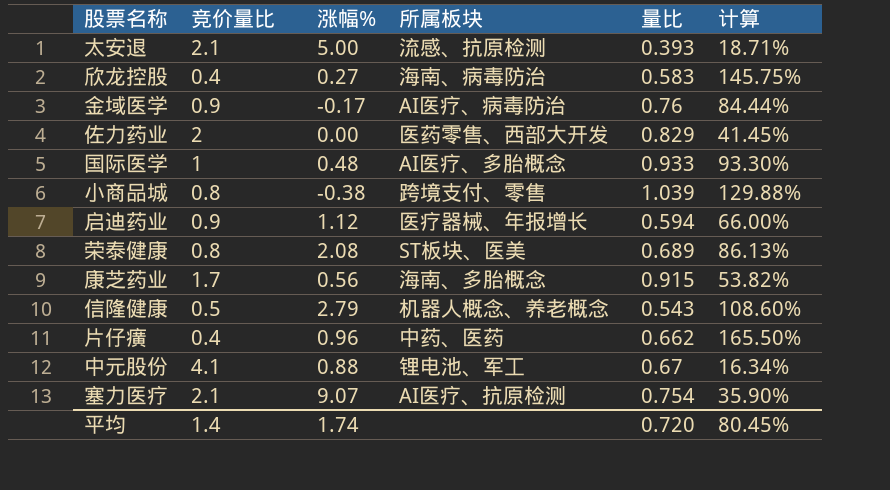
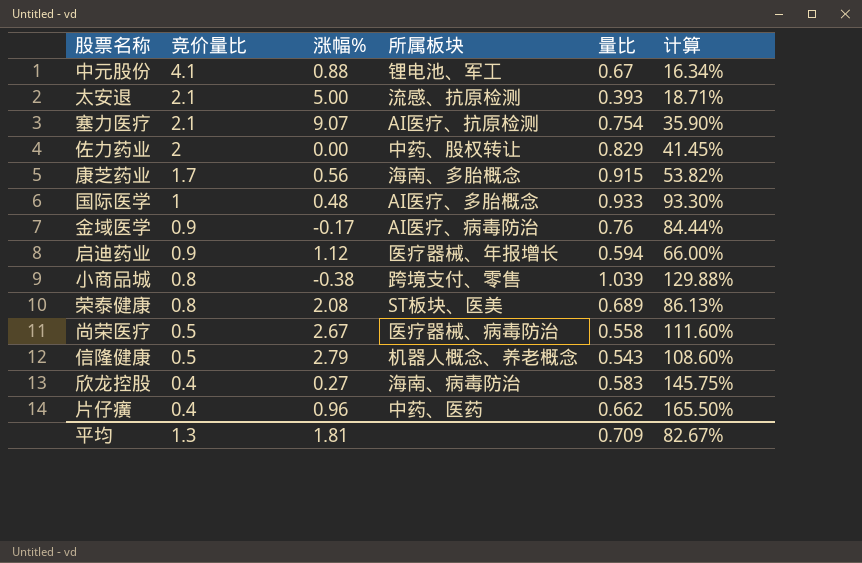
row order: none -> 竞价量比 descending
佐力药业 | 所属板块: 医药零售、西部大开发 -> 中药、股权转让
row 尚荣医疗: none -> 0.5 | 2.67 | 医疗器械、病毒防治 | 0.558 | 111.60%
平均 | 竞价量比: 1.4 -> 1.3
平均 | 涨幅%: 1.74 -> 1.81
平均 | 量比: 0.720 -> 0.709
平均 | 计算: 80.45% -> 82.67%

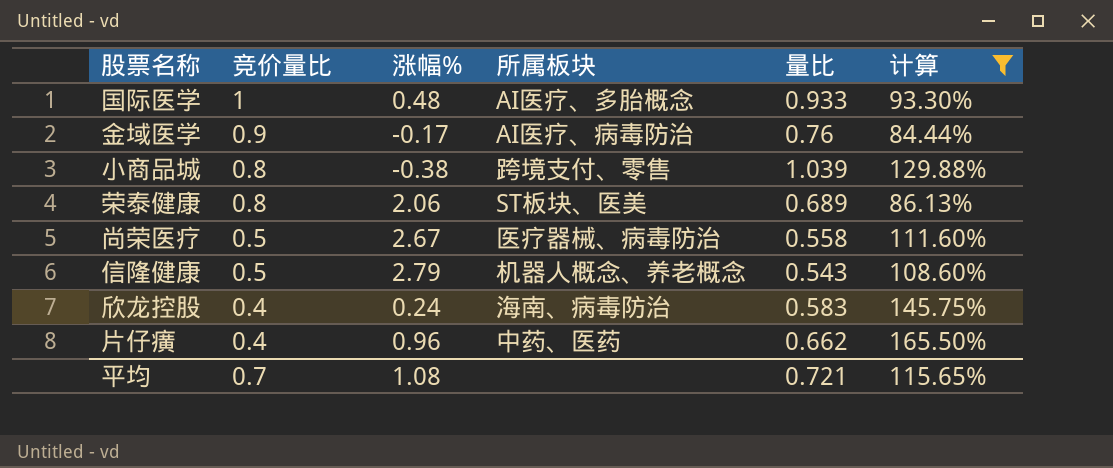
filter: none -> 计算 >= 84.44%
荣泰健康 | 涨幅%: 2.08 -> 2.06
欣龙控股 | 涨幅%: 0.27 -> 0.24
平均 | 竞价量比: 1.3 -> 0.7
平均 | 涨幅%: 1.81 -> 1.08
平均 | 量比: 0.709 -> 0.721
平均 | 计算: 82.67% -> 115.65%

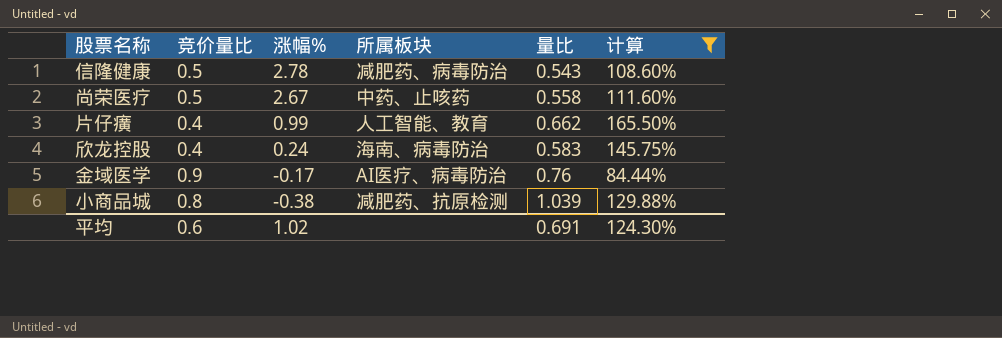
row order: 竞价量比 descending -> 涨幅% descending
row 国际医学: 1 | 0.48 | AI医疗、多胎概念 | 0.933 | 93.30% -> none
row 荣泰健康: 0.8 | 2.06 | ST板块、医美 | 0.689 | 86.13% -> none
信隆健康 | 涨幅%: 2.79 -> 2.78
信隆健康 | 所属板块: 机器人概念、养老概念 -> 减肥药、病毒防治
尚荣医疗 | 所属板块: 医疗器械、病毒防治 -> 中药、止咳药
片仔癀 | 涨幅%: 0.96 -> 0.99
片仔癀 | 所属板块: 中药、医药 -> 人工智能、教育
小商品城 | 所属板块: 跨境支付、零售 -> 减肥药、抗原检测
平均 | 竞价量比: 0.7 -> 0.6
平均 | 涨幅%: 1.08 -> 1.02
平均 | 量比: 0.721 -> 0.691
平均 | 计算: 115.65% -> 124.30%

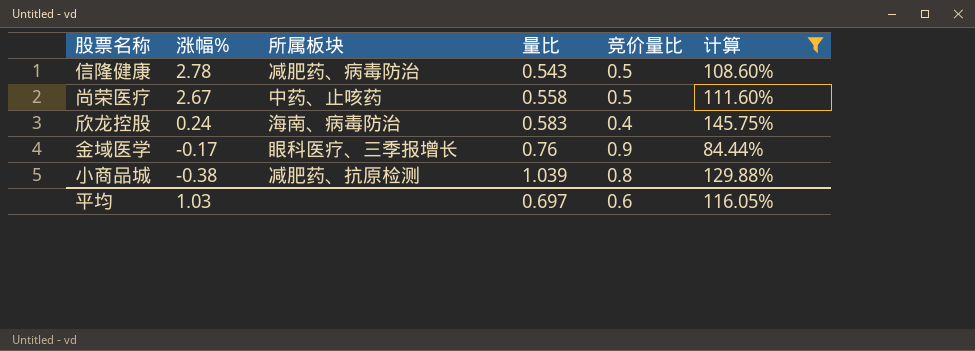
column 竞价量比 | position: 2 -> 5
row 片仔癀: 0.4 | 0.99 | 人工智能、教育 | 0.662 | 165.50% -> none
金域医学 | 所属板块: AI医疗、病毒防治 -> 眼科医疗、三季报增长
平均 | 涨幅%: 1.02 -> 1.03
平均 | 量比: 0.691 -> 0.697
平均 | 计算: 124.30% -> 116.05%

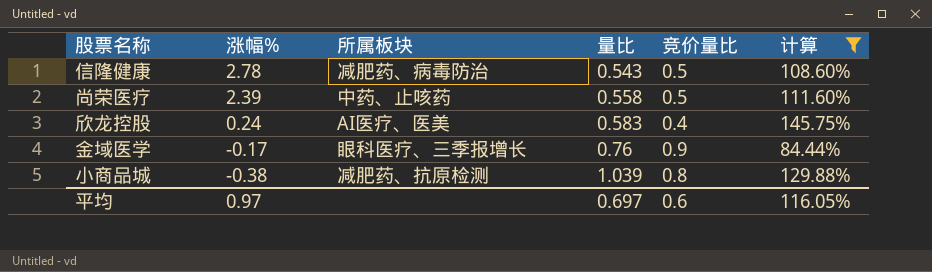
尚荣医疗 | 涨幅%: 2.67 -> 2.39
欣龙控股 | 所属板块: 海南、病毒防治 -> AI医疗、医美
平均 | 涨幅%: 1.03 -> 0.97

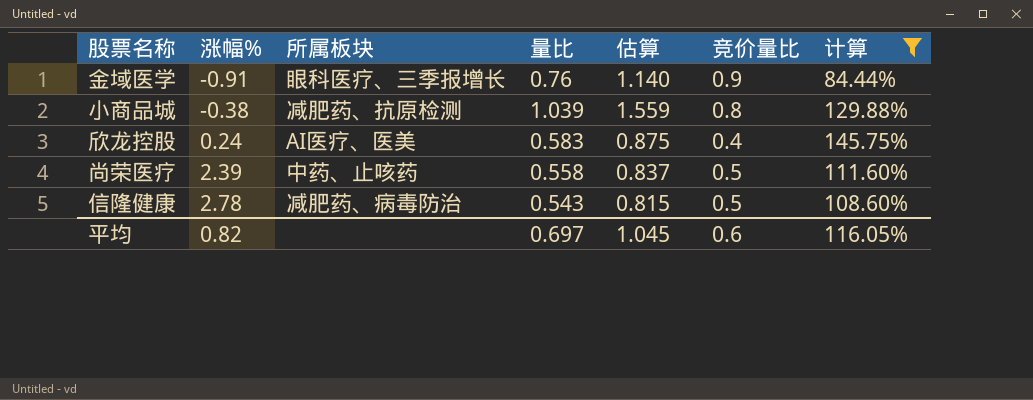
row order: 涨幅% descending -> 涨幅% ascending
column 估算 | formula: none -> [量比] * 1.5
金域医学 | 涨幅%: -0.17 -> -0.91
平均 | 涨幅%: 0.97 -> 0.82

